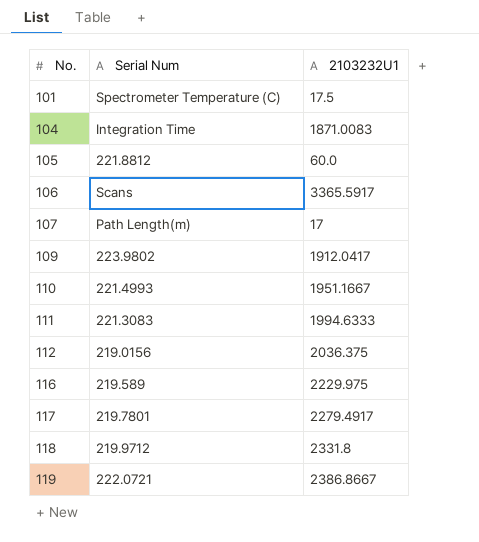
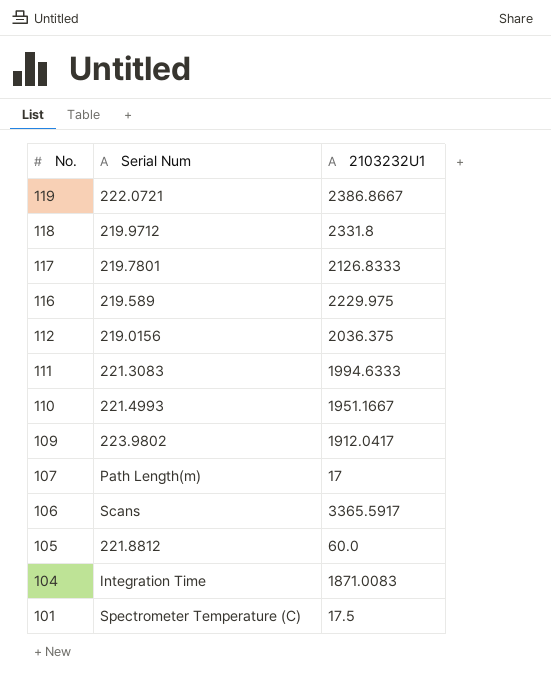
row order: No. ascending -> No. descending
117 | 2103232U1: 2279.4917 -> 2126.8333

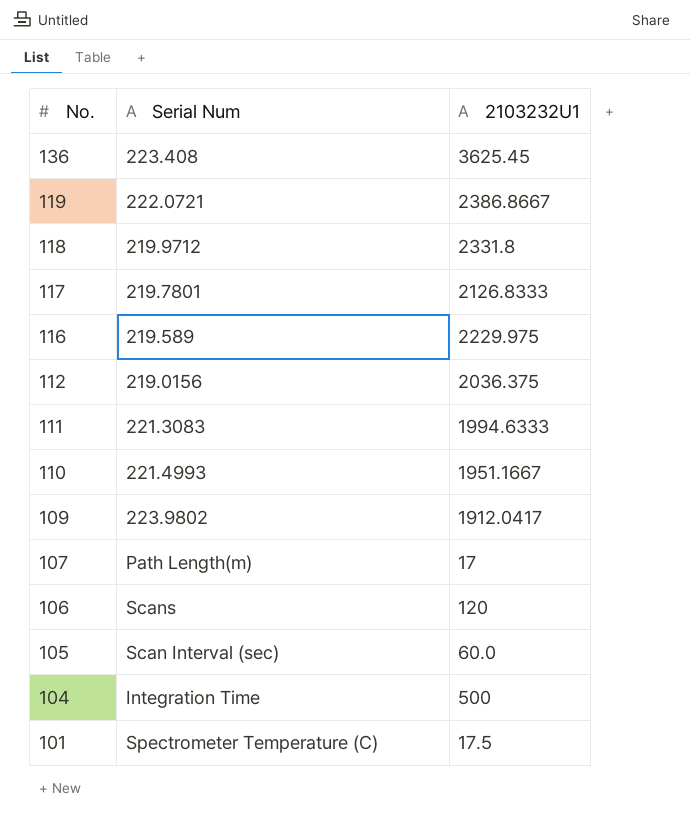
row 136: none -> 223.408 | 3625.45
106 | 2103232U1: 3365.5917 -> 120
105 | Serial Num: 221.8812 -> Scan Interval (sec)
104 | 2103232U1: 1871.0083 -> 500

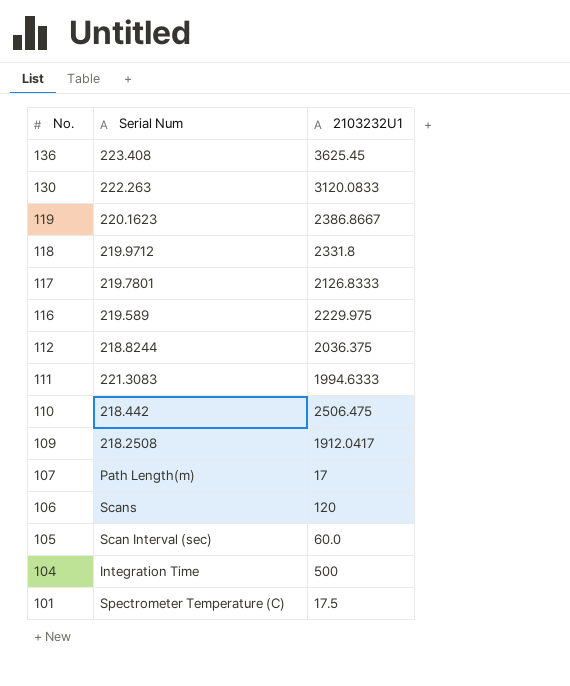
row 130: none -> 222.263 | 3120.0833
119 | Serial Num: 222.0721 -> 220.1623
112 | Serial Num: 219.0156 -> 218.8244
110 | Serial Num: 221.4993 -> 218.442
110 | 2103232U1: 1951.1667 -> 2506.475
109 | Serial Num: 223.9802 -> 218.2508

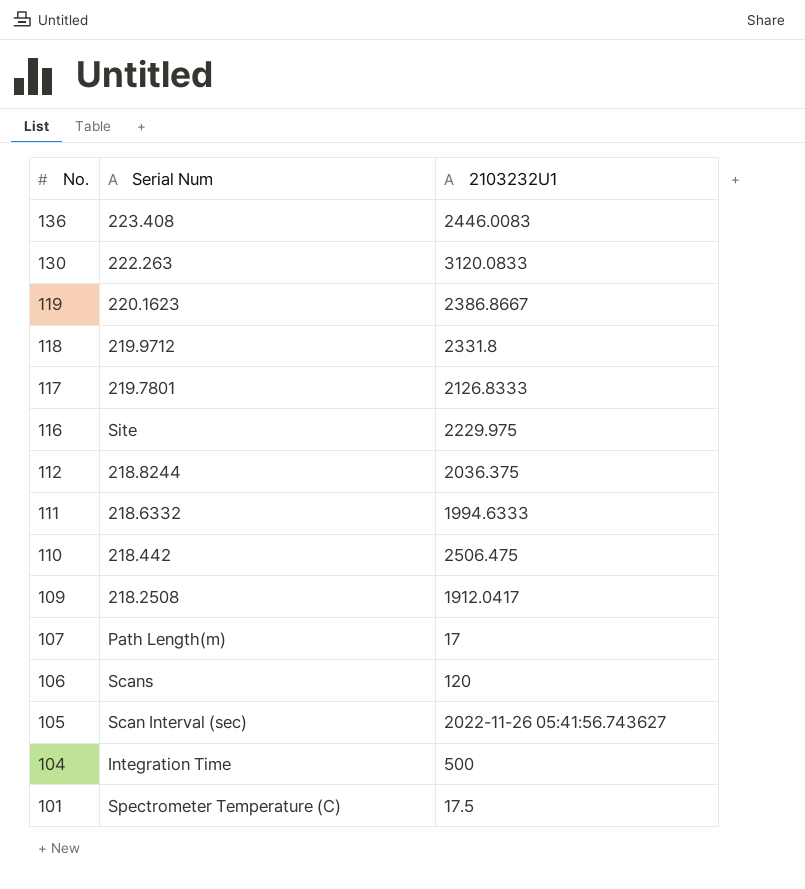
136 | 2103232U1: 3625.45 -> 2446.0083
116 | Serial Num: 219.589 -> Site
111 | Serial Num: 221.3083 -> 218.6332
105 | 2103232U1: 60.0 -> 2022-11-26 05:41:56.743627

